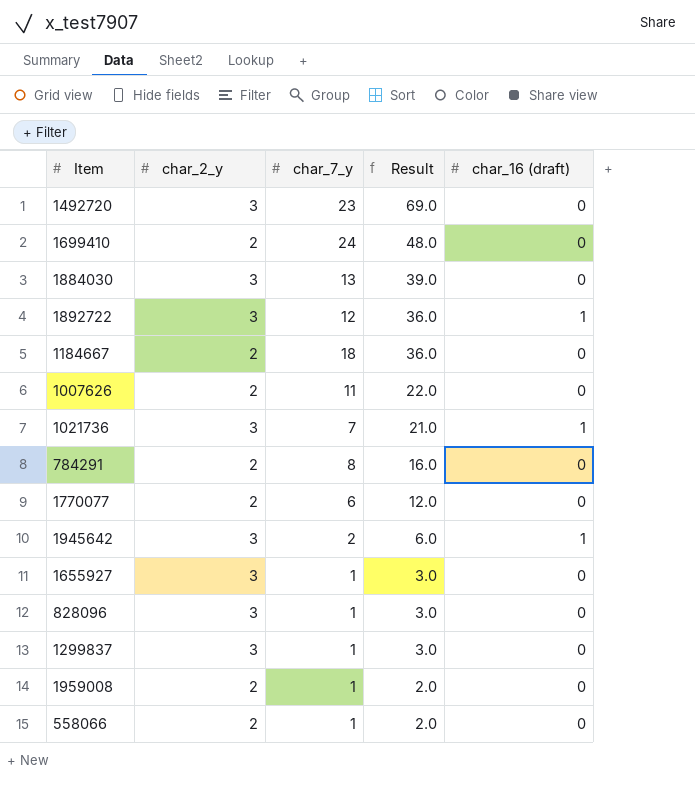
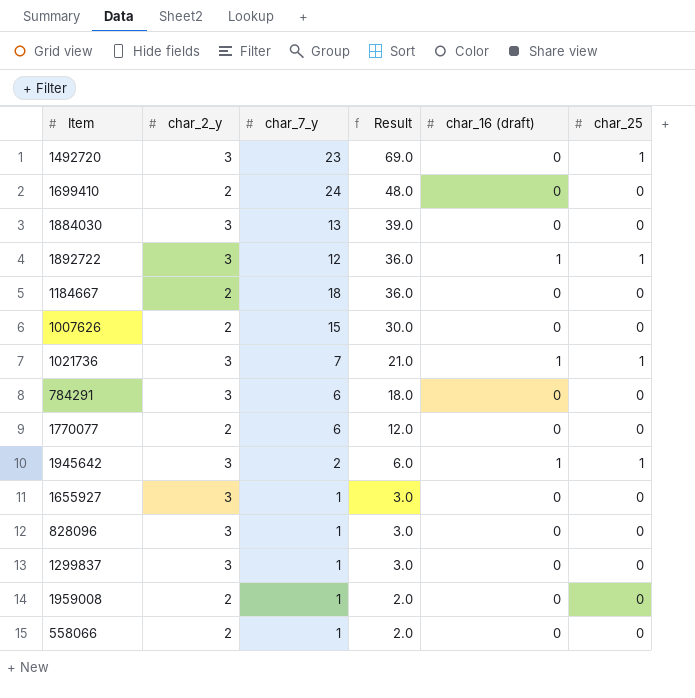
column char_25 | position: none -> 6
1007626 | char_7_y: 11 -> 15
1007626 | Result: 22.0 -> 30.0
784291 | char_2_y: 2 -> 3
784291 | char_7_y: 8 -> 6
784291 | Result: 16.0 -> 18.0

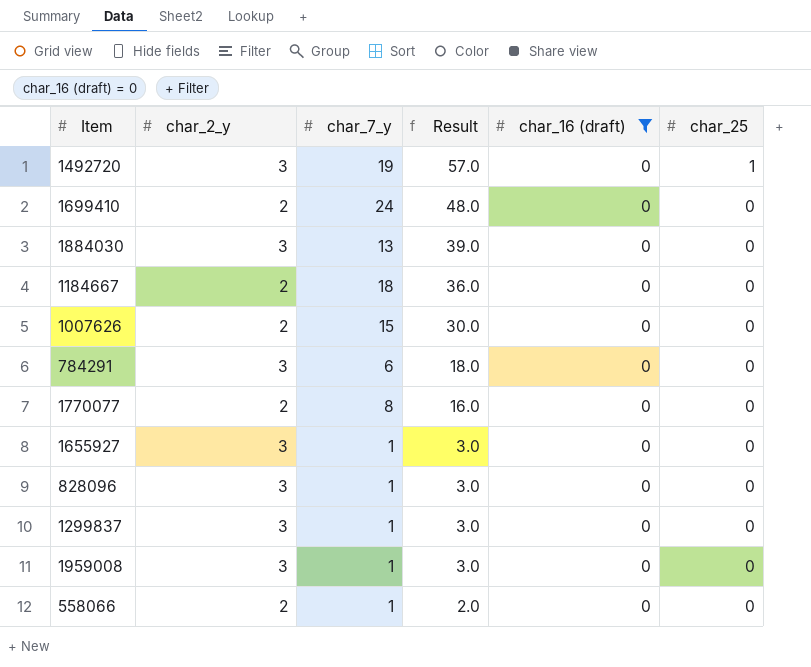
filter: none -> char_16 (draft) = 0
1492720 | char_7_y: 23 -> 19
1492720 | Result: 69.0 -> 57.0
1770077 | char_7_y: 6 -> 8
1770077 | Result: 12.0 -> 16.0
1959008 | char_2_y: 2 -> 3
1959008 | Result: 2.0 -> 3.0

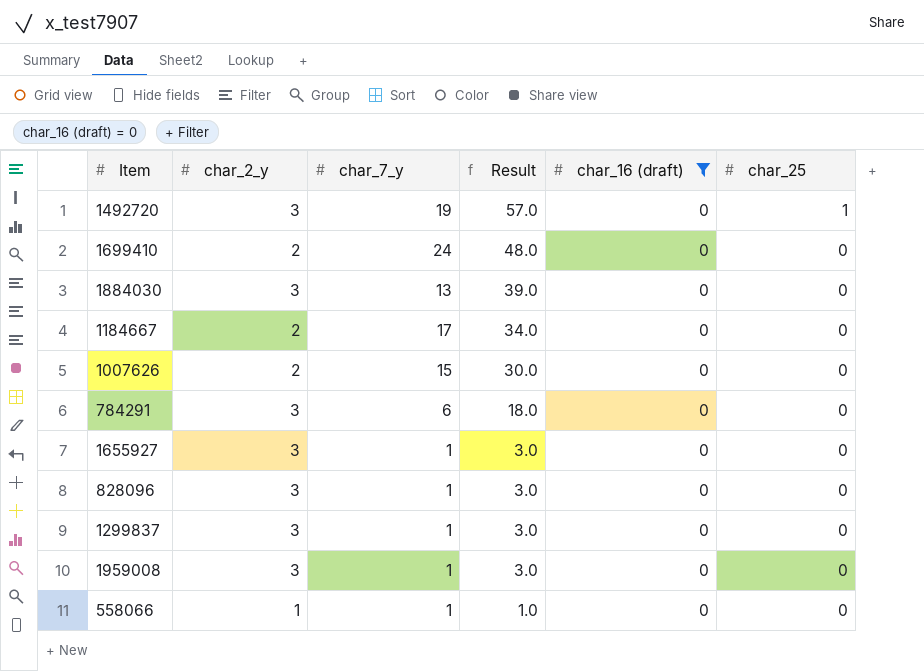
row 1770077: 2 | 8 | 16.0 | 0 | 0 -> none
1184667 | char_7_y: 18 -> 17
1184667 | Result: 36.0 -> 34.0
558066 | char_2_y: 2 -> 1
558066 | Result: 2.0 -> 1.0

